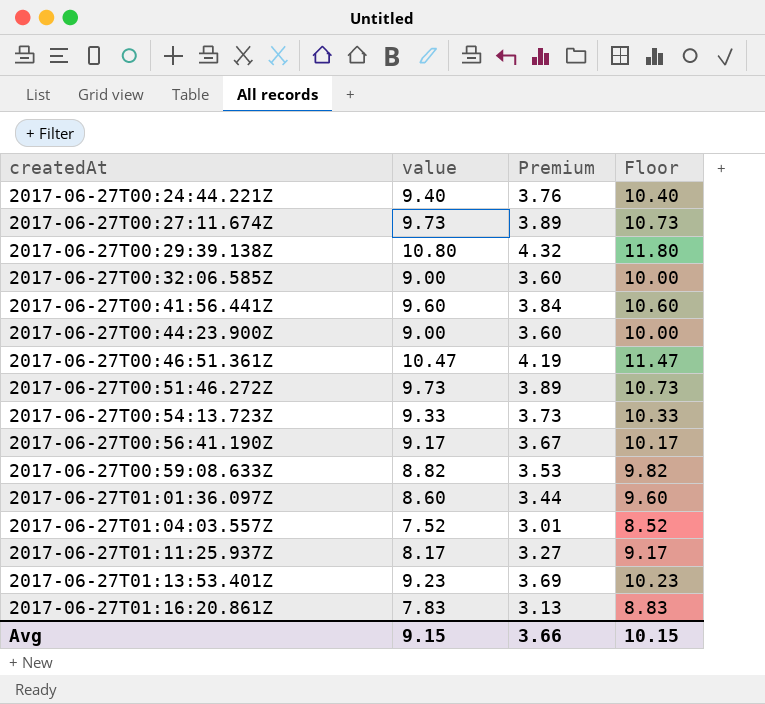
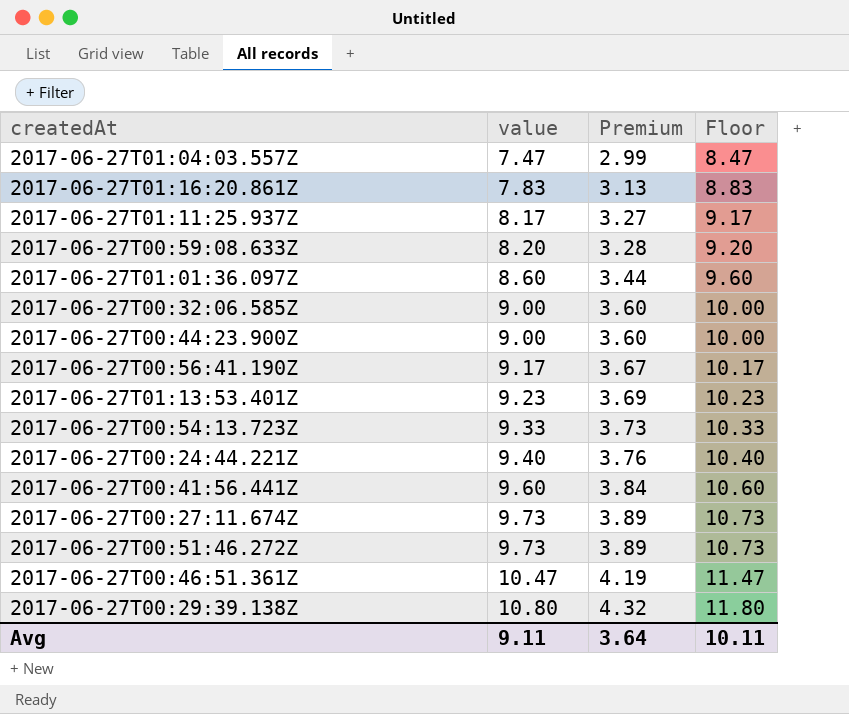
row order: createdAt ascending -> value ascending
2017-06-27T01:04:03.557Z | value: 7.52 -> 7.47
2017-06-27T01:04:03.557Z | Premium: 3.01 -> 2.99
2017-06-27T01:04:03.557Z | Floor: 8.52 -> 8.47
2017-06-27T00:59:08.633Z | value: 8.82 -> 8.20
2017-06-27T00:59:08.633Z | Premium: 3.53 -> 3.28
2017-06-27T00:59:08.633Z | Floor: 9.82 -> 9.20
Avg | value: 9.15 -> 9.11
Avg | Premium: 3.66 -> 3.64
Avg | Floor: 10.15 -> 10.11

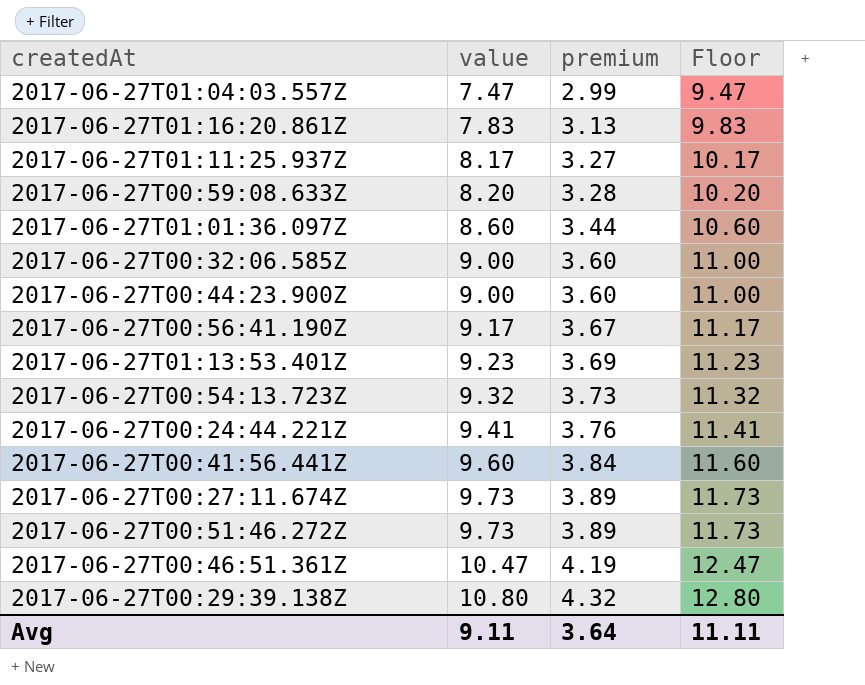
column name: Premium -> premium
column Floor | formula: [value] + 1 -> [value] + 2
2017-06-27T00:54:13.723Z | value: 9.33 -> 9.32
2017-06-27T00:24:44.221Z | value: 9.40 -> 9.41
Avg | Floor: 10.11 -> 11.11

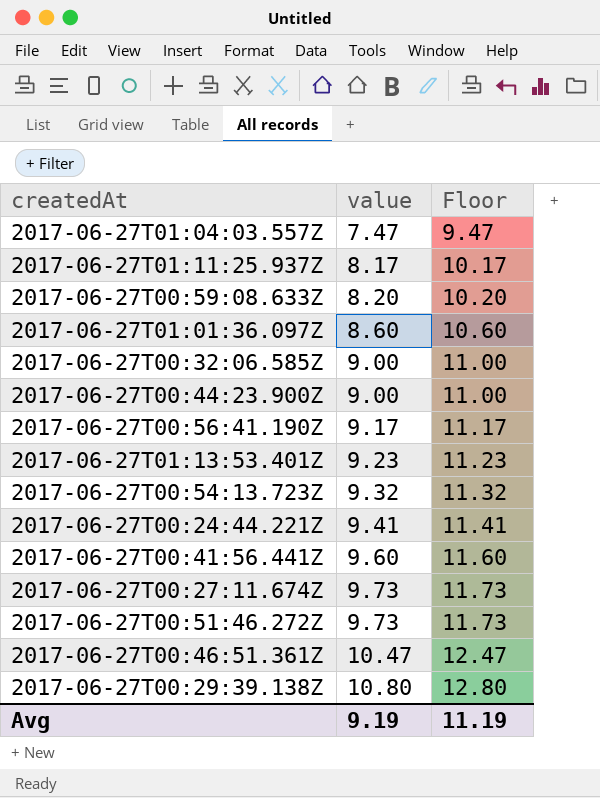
column premium | formula: [value] * 0.4 -> none
row 2017-06-27T01:16:20.861Z: 7.83 | 3.13 | 9.83 -> none
Avg | value: 9.11 -> 9.19
Avg | Floor: 11.11 -> 11.19

